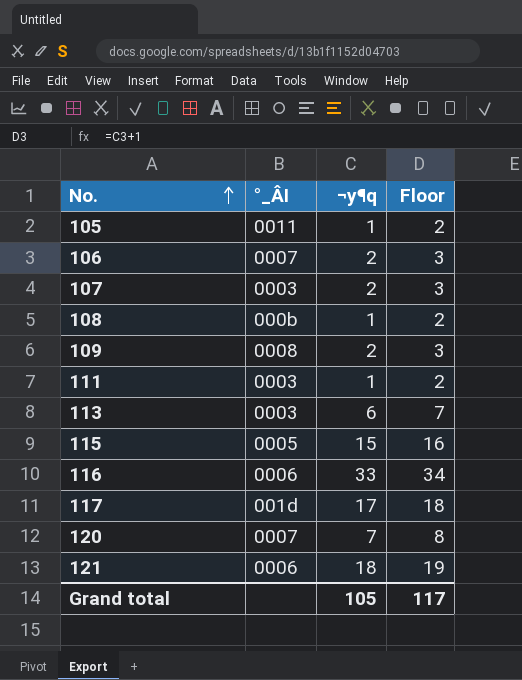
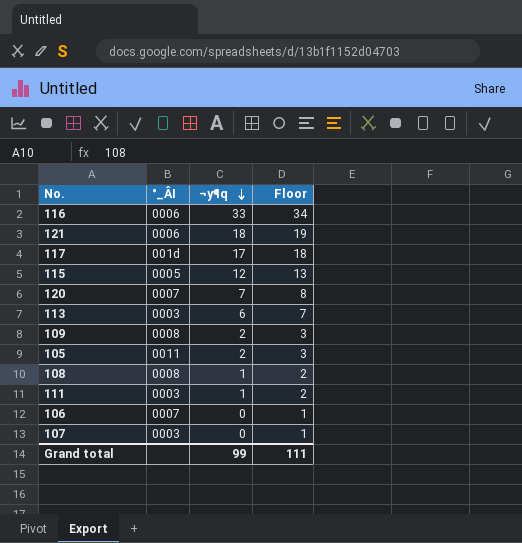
row order: No. ascending -> ¬y¶q descending
115 | ¬y¶q: 15 -> 12
115 | Floor: 16 -> 13
105 | ¬y¶q: 1 -> 2
105 | Floor: 2 -> 3
108 | °_ÂI: 000b -> 0008
106 | ¬y¶q: 2 -> 0
106 | Floor: 3 -> 1
107 | ¬y¶q: 2 -> 0
107 | Floor: 3 -> 1
Grand total | ¬y¶q: 105 -> 99
Grand total | Floor: 117 -> 111

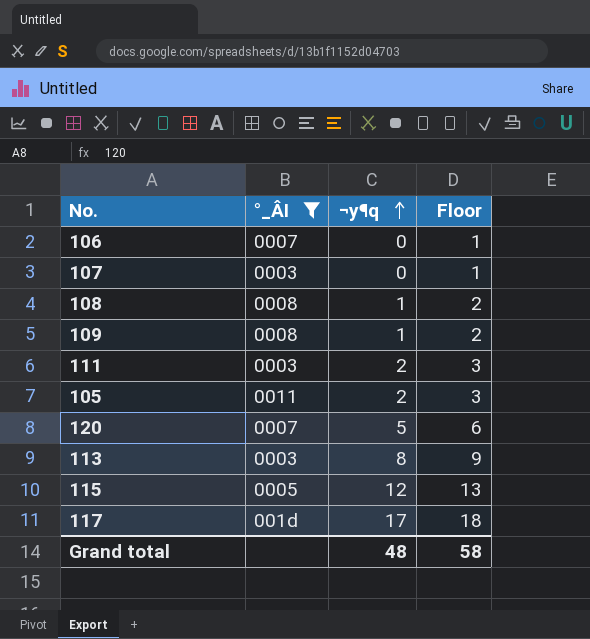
filter: none -> °_ÂI != 0006
row order: ¬y¶q descending -> ¬y¶q ascending
109 | ¬y¶q: 2 -> 1
109 | Floor: 3 -> 2
111 | ¬y¶q: 1 -> 2
111 | Floor: 2 -> 3
120 | ¬y¶q: 7 -> 5
120 | Floor: 8 -> 6
113 | ¬y¶q: 6 -> 8
113 | Floor: 7 -> 9
Grand total | ¬y¶q: 99 -> 48
Grand total | Floor: 111 -> 58

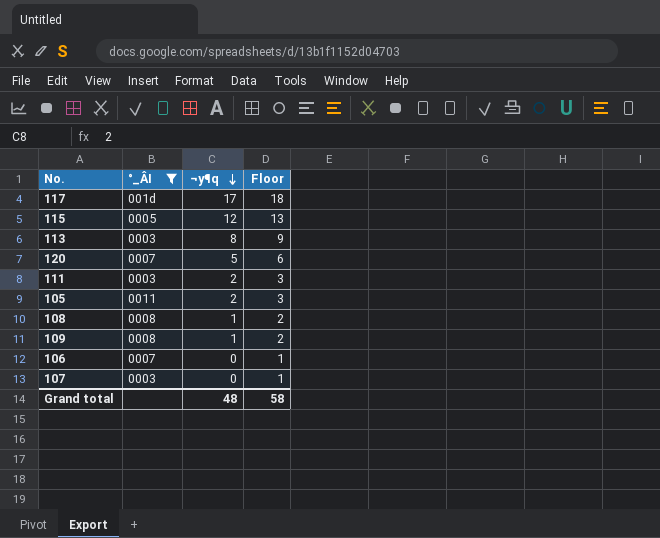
row order: ¬y¶q ascending -> ¬y¶q descending

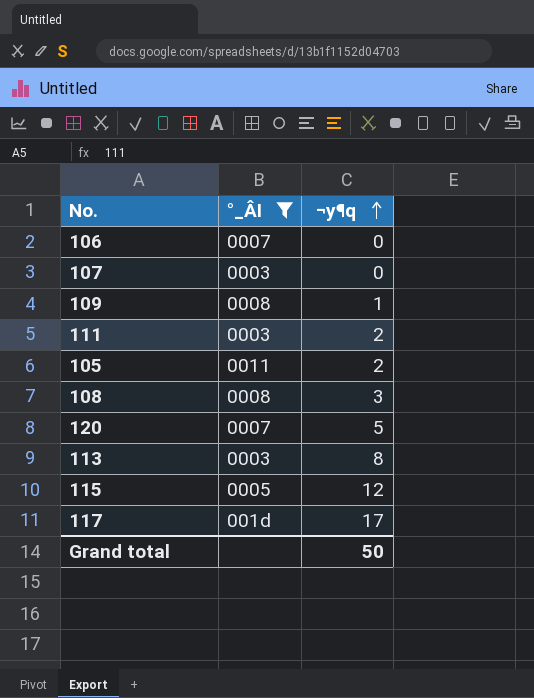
row order: ¬y¶q descending -> ¬y¶q ascending
column Floor | formula: [¬y¶q] + 1 -> none
108 | ¬y¶q: 1 -> 3
Grand total | ¬y¶q: 48 -> 50

